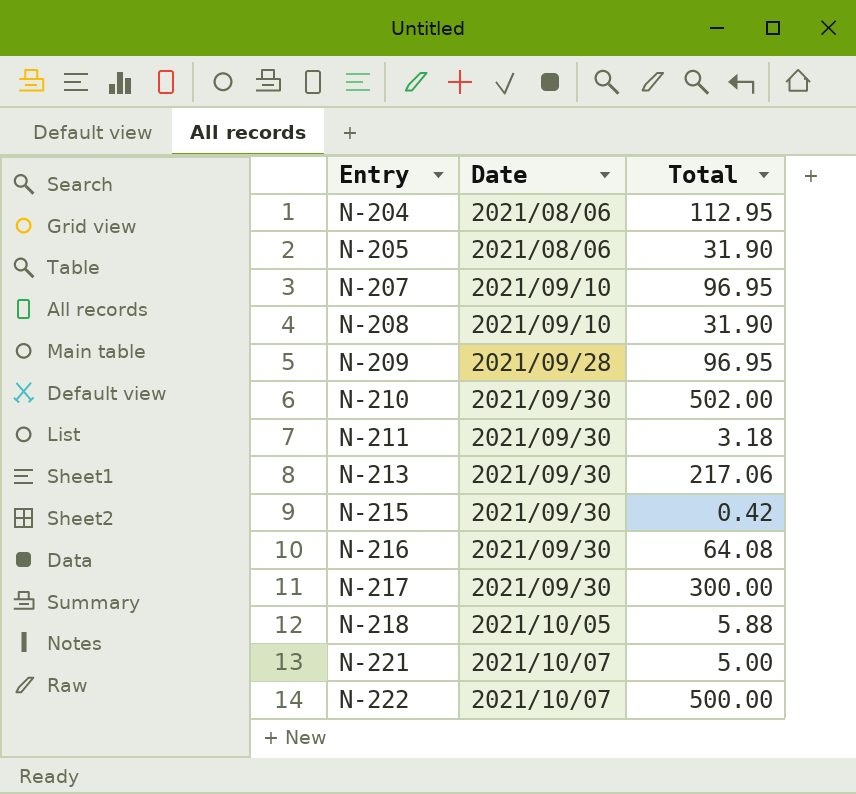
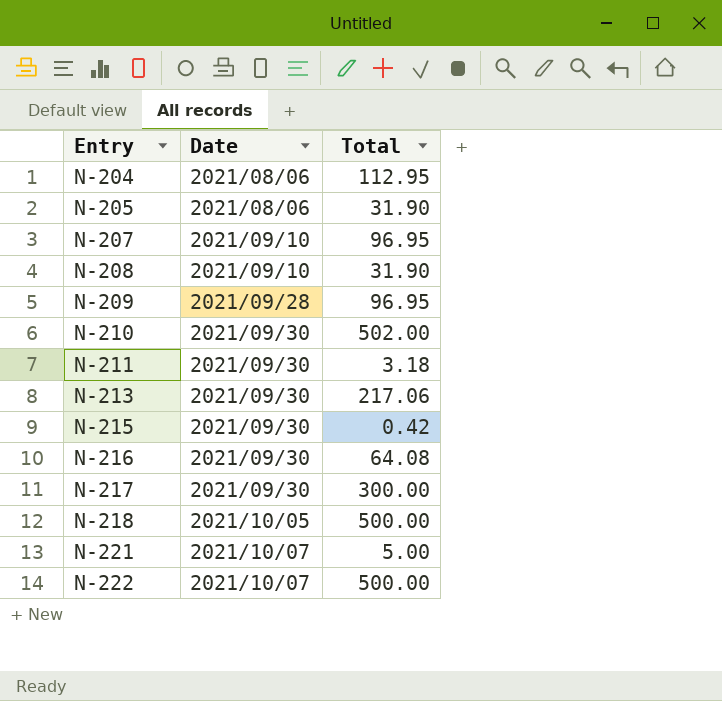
N-218 | Total: 5.88 -> 500.00

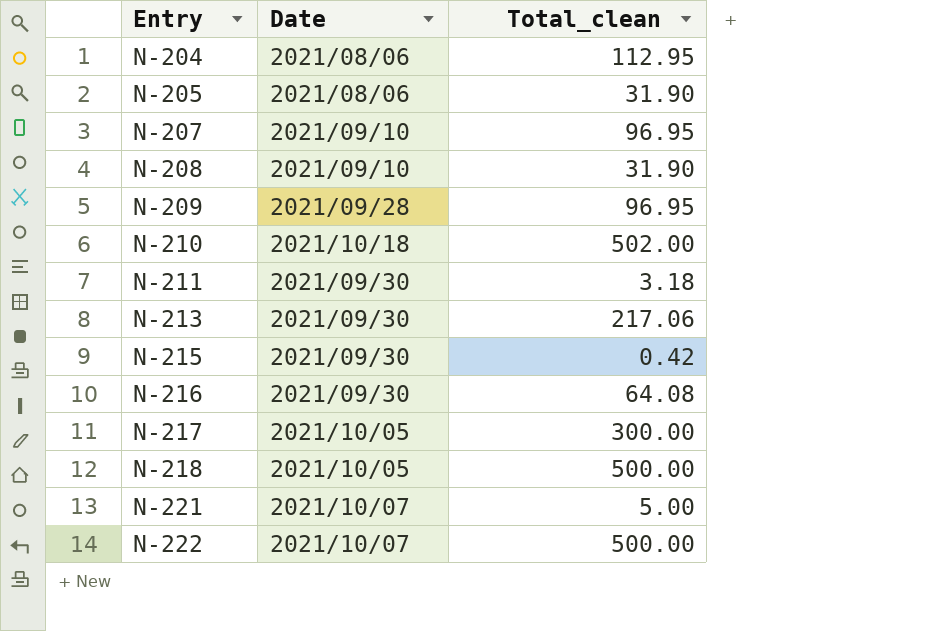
column name: Total -> Total_clean
N-210 | Date: 2021/09/30 -> 2021/10/18
N-217 | Date: 2021/09/30 -> 2021/10/05

